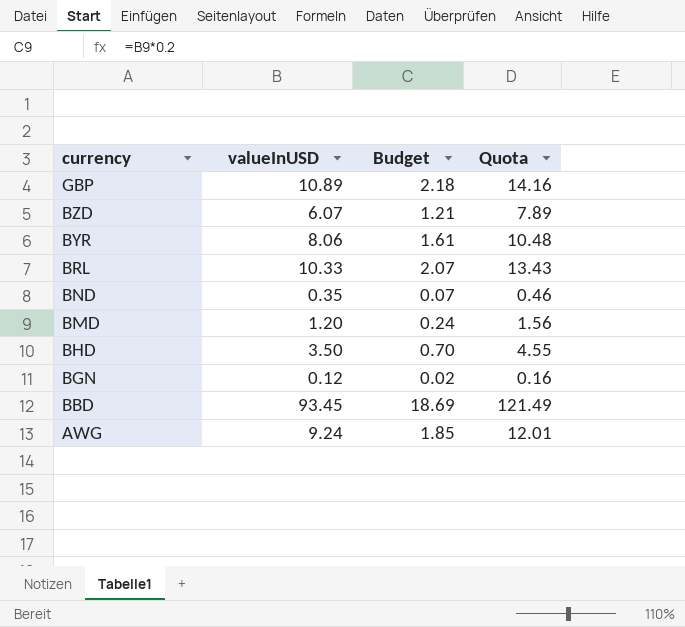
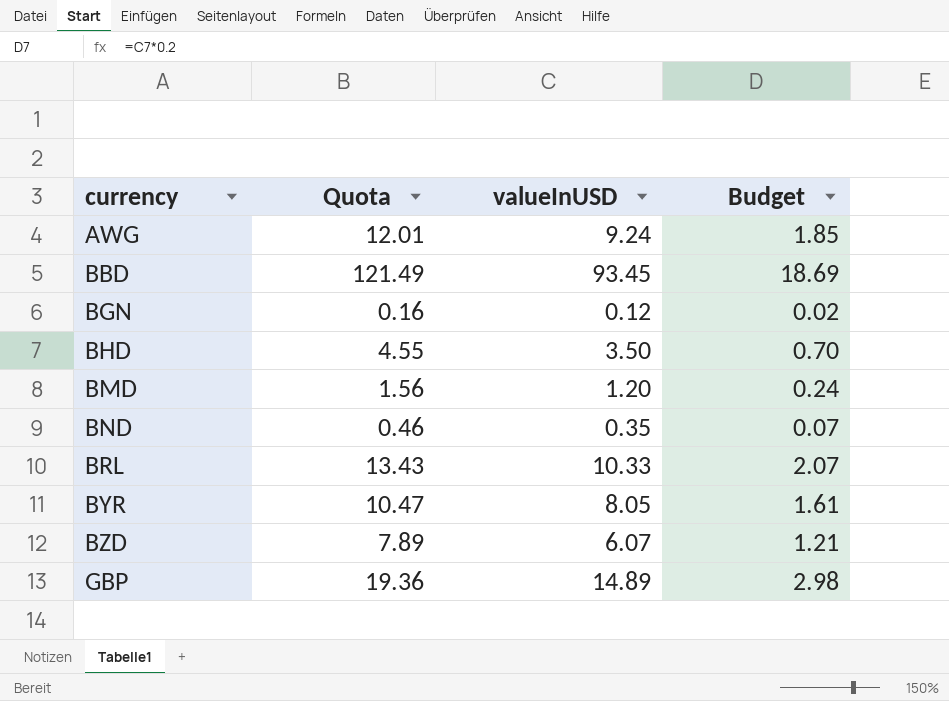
row order: currency descending -> currency ascending
column Quota | position: 4 -> 2
BYR | Quota: 10.48 -> 10.47
BYR | valueInUSD: 8.06 -> 8.05
GBP | Quota: 14.16 -> 19.36
GBP | valueInUSD: 10.89 -> 14.89
GBP | Budget: 2.18 -> 2.98

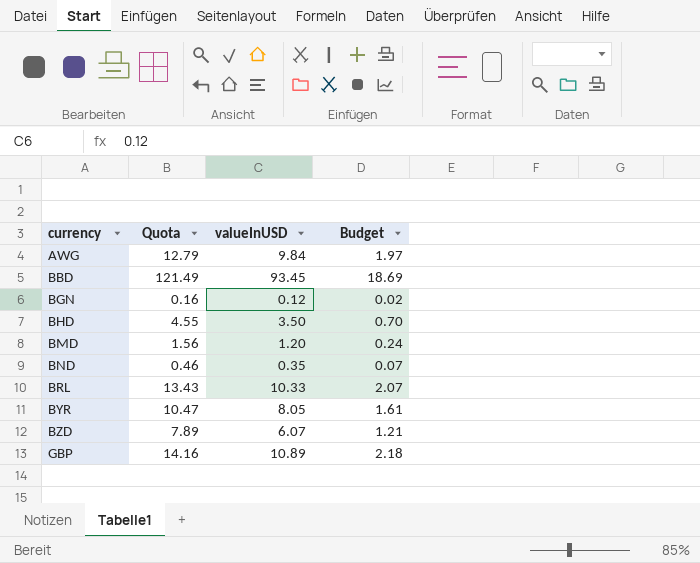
AWG | Quota: 12.01 -> 12.79
AWG | valueInUSD: 9.24 -> 9.84
AWG | Budget: 1.85 -> 1.97
GBP | Quota: 19.36 -> 14.16
GBP | valueInUSD: 14.89 -> 10.89
GBP | Budget: 2.98 -> 2.18

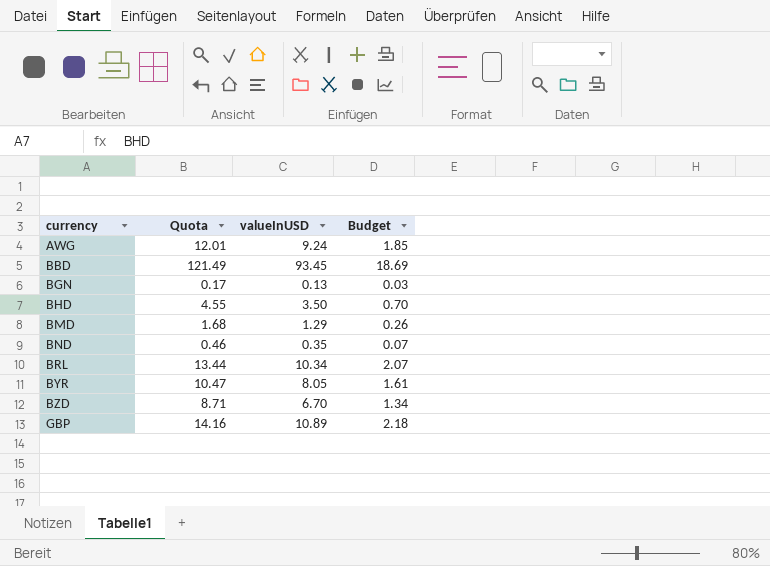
AWG | Quota: 12.79 -> 12.01
AWG | valueInUSD: 9.84 -> 9.24
AWG | Budget: 1.97 -> 1.85
BGN | Quota: 0.16 -> 0.17
BGN | valueInUSD: 0.12 -> 0.13
BGN | Budget: 0.02 -> 0.03
BMD | Quota: 1.56 -> 1.68
BMD | valueInUSD: 1.20 -> 1.29
BMD | Budget: 0.24 -> 0.26
BRL | Quota: 13.43 -> 13.44
BRL | valueInUSD: 10.33 -> 10.34
BZD | Quota: 7.89 -> 8.71
BZD | valueInUSD: 6.07 -> 6.70
BZD | Budget: 1.21 -> 1.34

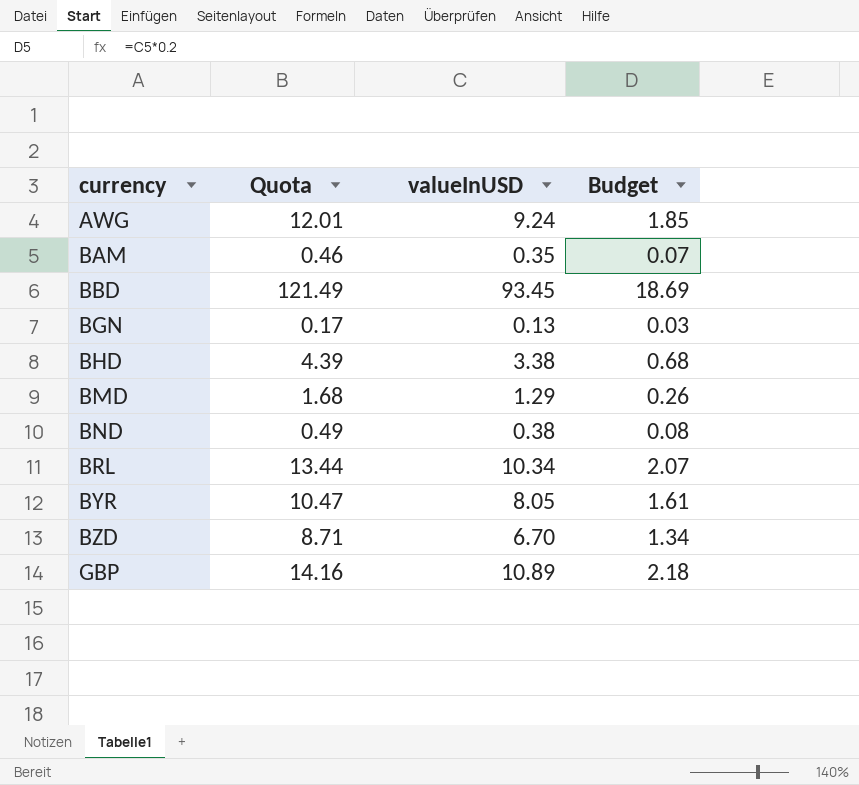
row BAM: none -> 0.46 | 0.35 | 0.07
BHD | Quota: 4.55 -> 4.39
BHD | valueInUSD: 3.50 -> 3.38
BHD | Budget: 0.70 -> 0.68
BND | Quota: 0.46 -> 0.49
BND | valueInUSD: 0.35 -> 0.38
BND | Budget: 0.07 -> 0.08

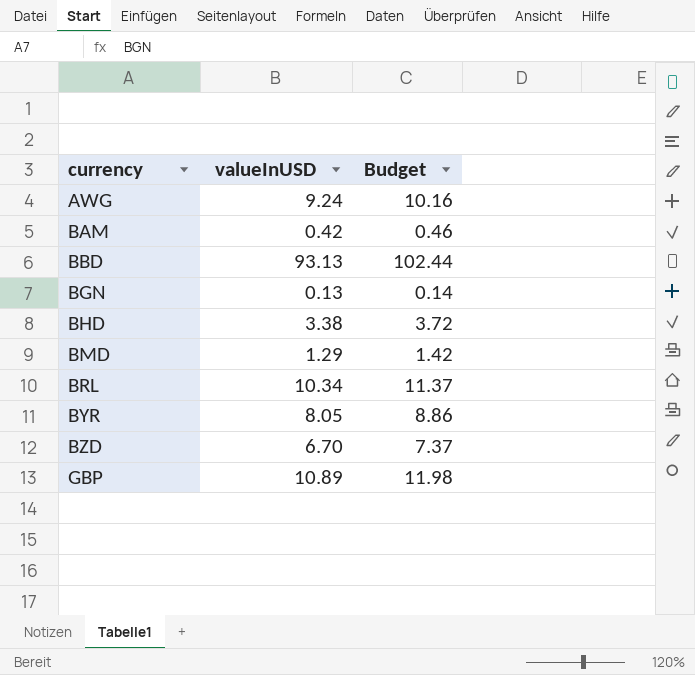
column Quota | formula: [valueInUSD] * 1.3 -> none
column Budget | formula: [valueInUSD] * 0.2 -> [valueInUSD] * 1.1
row BND: 0.49 | 0.38 | 0.08 -> none
BAM | valueInUSD: 0.35 -> 0.42
BBD | valueInUSD: 93.45 -> 93.13

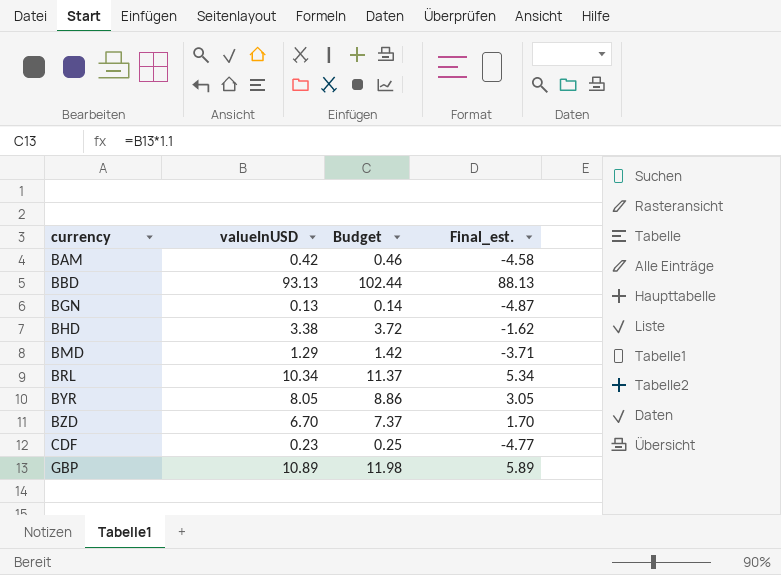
column Final_est. | formula: none -> [valueInUSD] - 5
row AWG: 9.24 | 10.16 -> none
row CDF: none -> 0.23 | 0.25 | -4.77

